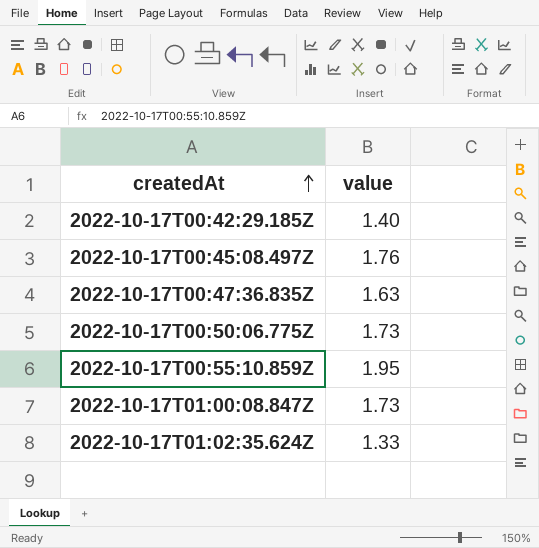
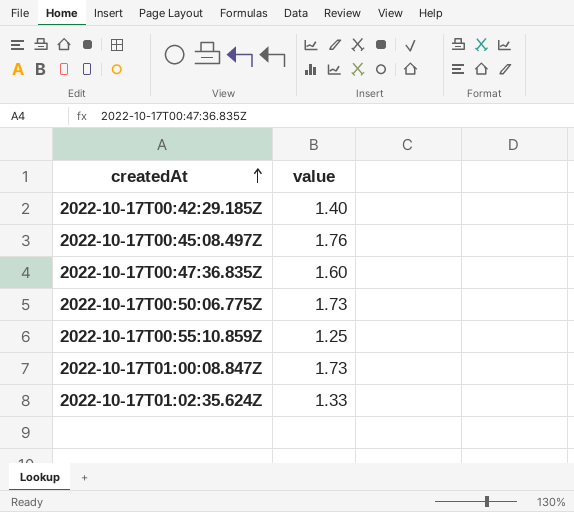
2022-10-17T00:47:36.835Z | value: 1.63 -> 1.60
2022-10-17T00:55:10.859Z | value: 1.95 -> 1.25

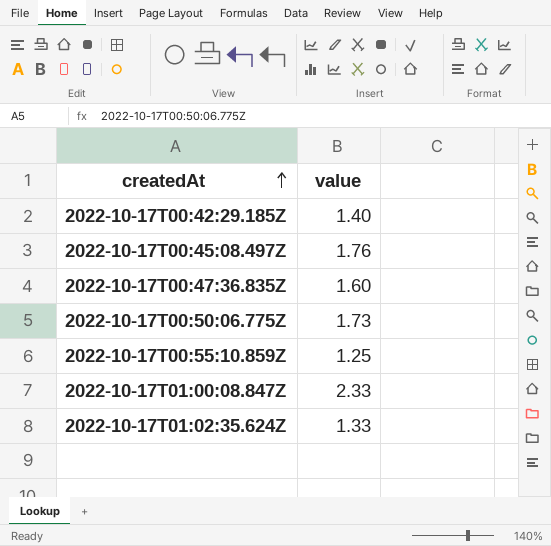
2022-10-17T01:00:08.847Z | value: 1.73 -> 2.33

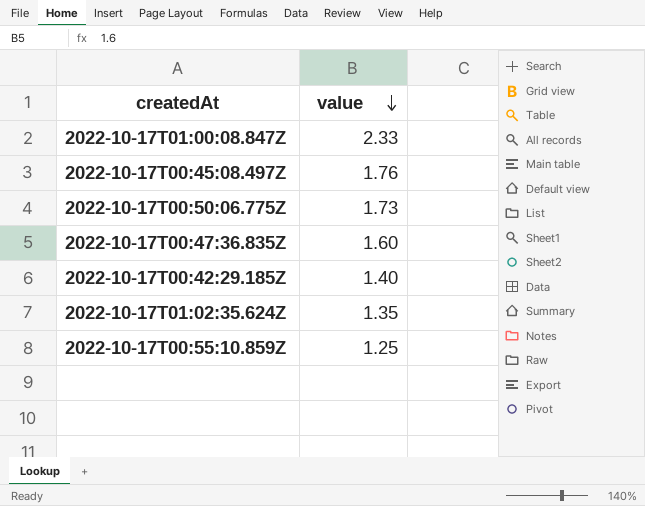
row order: createdAt ascending -> value descending
2022-10-17T01:02:35.624Z | value: 1.33 -> 1.35

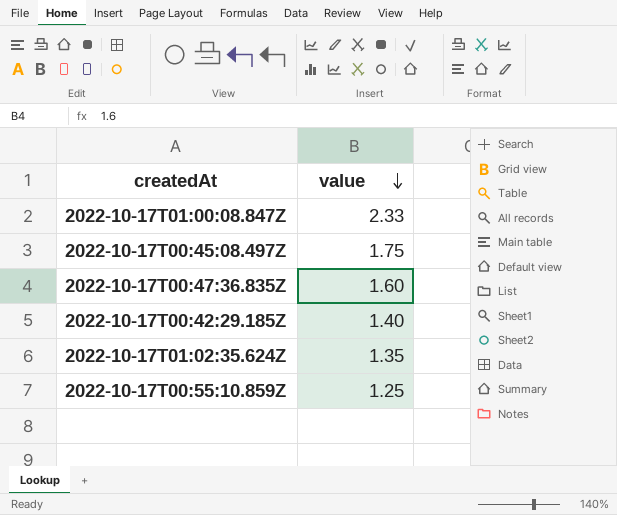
row 2022-10-17T00:50:06.775Z: 1.73 -> none
2022-10-17T00:45:08.497Z | value: 1.76 -> 1.75

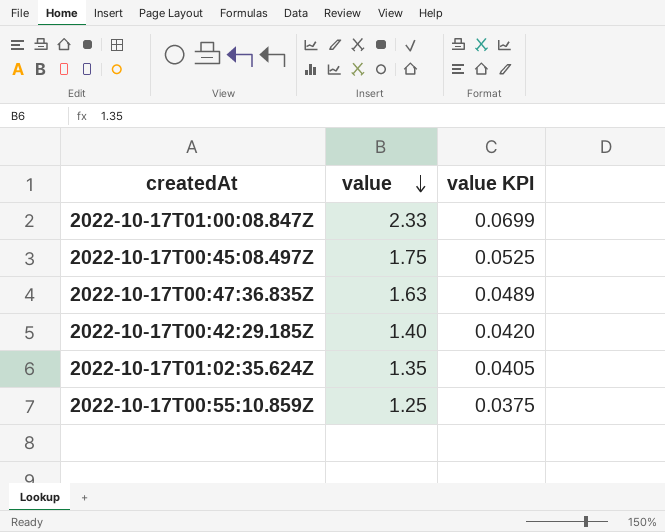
column value KPI | formula: none -> [value] * 0.03
2022-10-17T00:47:36.835Z | value: 1.60 -> 1.63

